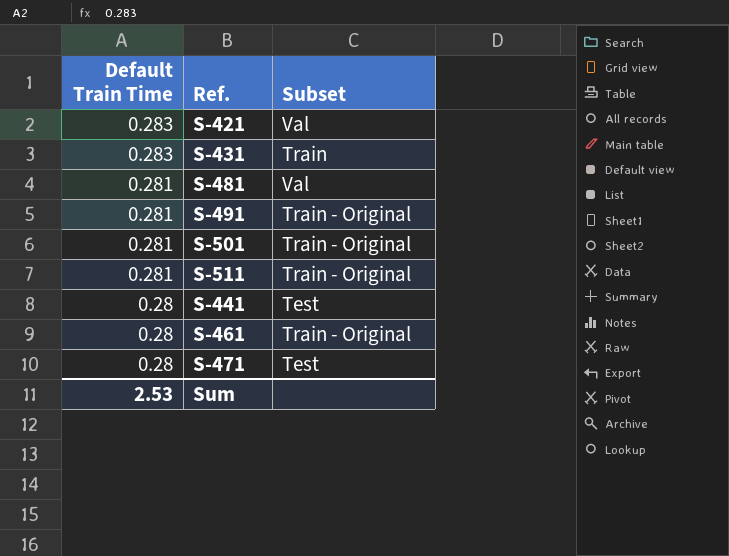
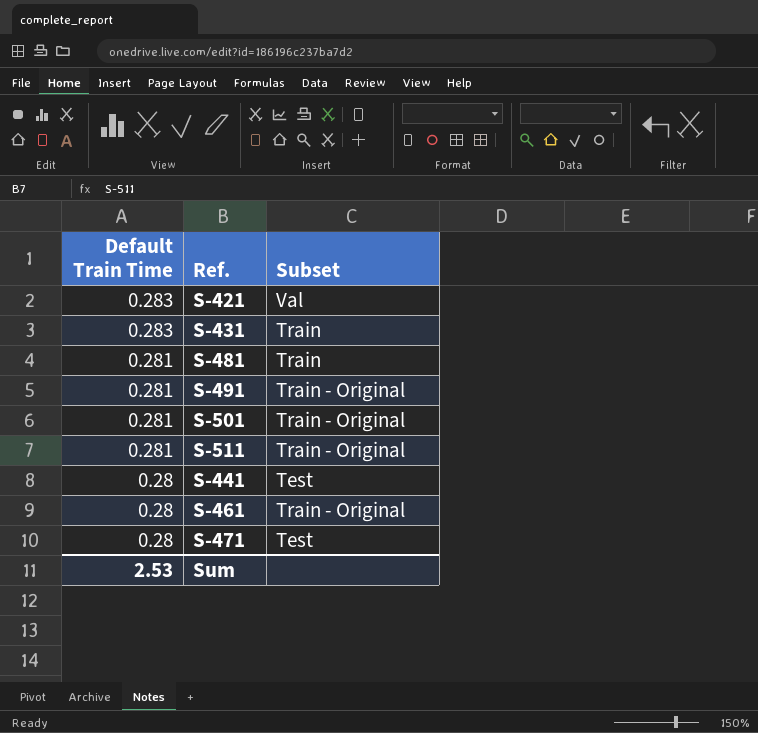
S-481 | Subset: Val -> Train

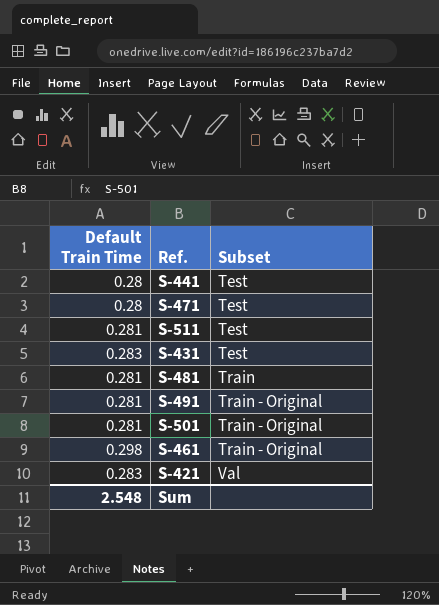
row order: Default Train Time descending -> Subset ascending
S-511 | Subset: Train - Original -> Test
S-431 | Subset: Train -> Test
S-461 | Default Train Time: 0.28 -> 0.298
Sum | Default Train Time: 2.53 -> 2.548

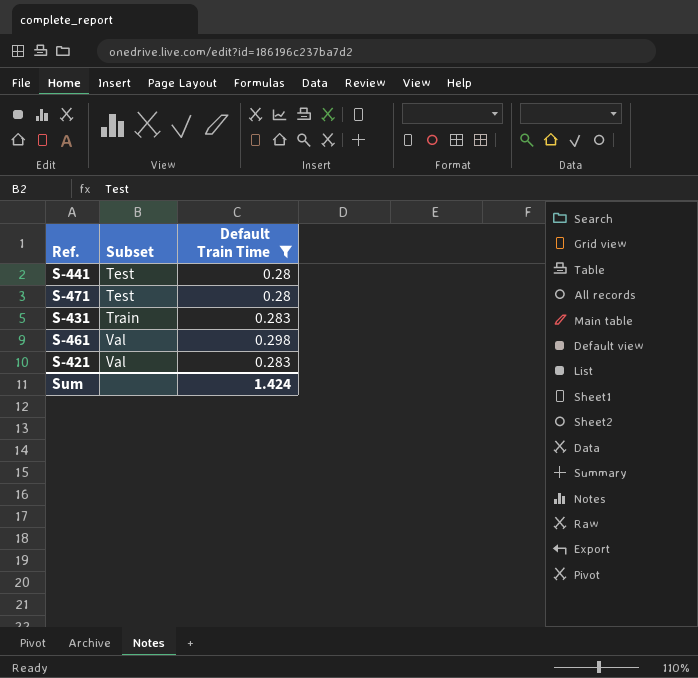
filter: none -> Default Train Time != 0.281
column Default Train Time | position: 1 -> 3
S-431 | Subset: Test -> Train
S-461 | Subset: Train - Original -> Val
Sum | Default Train Time: 2.548 -> 1.424

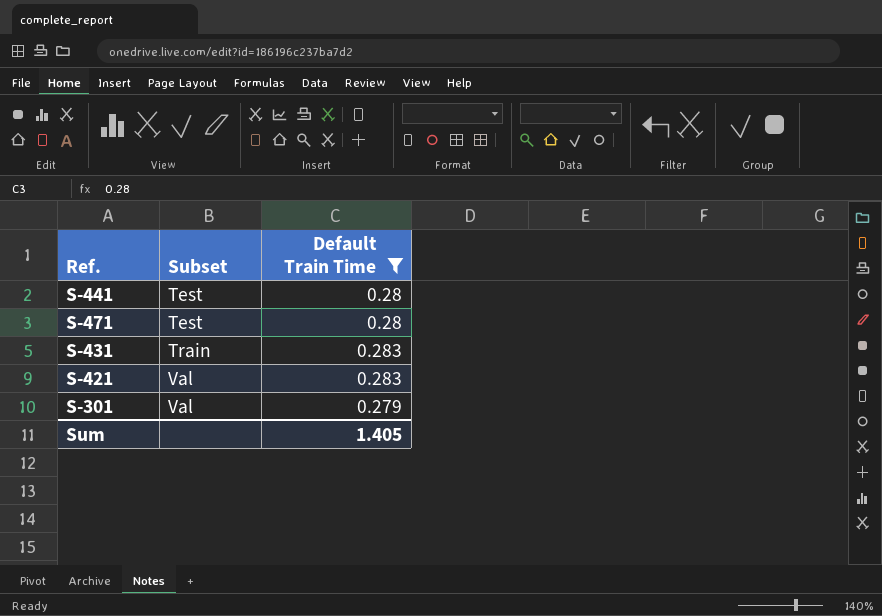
row S-461: Val | 0.298 -> none
row S-301: none -> Val | 0.279
Sum | Default Train Time: 1.424 -> 1.405

